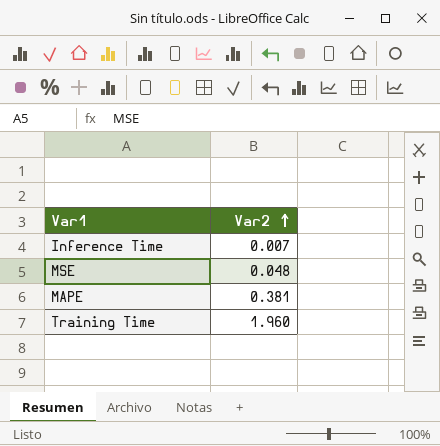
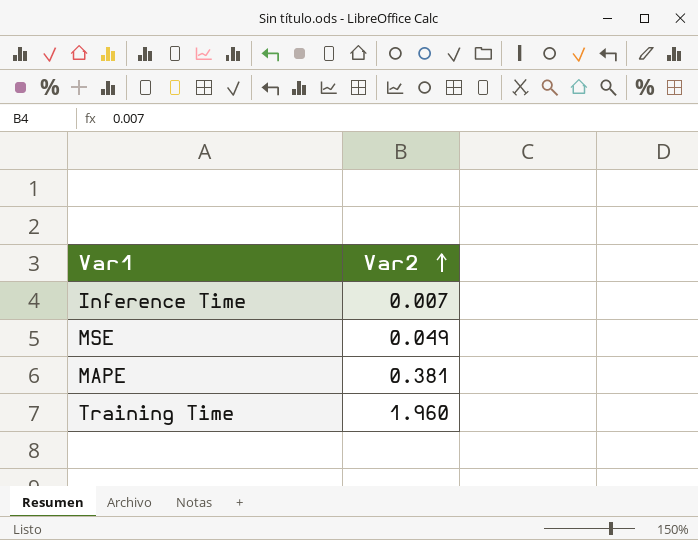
MSE | Var2: 0.048 -> 0.049

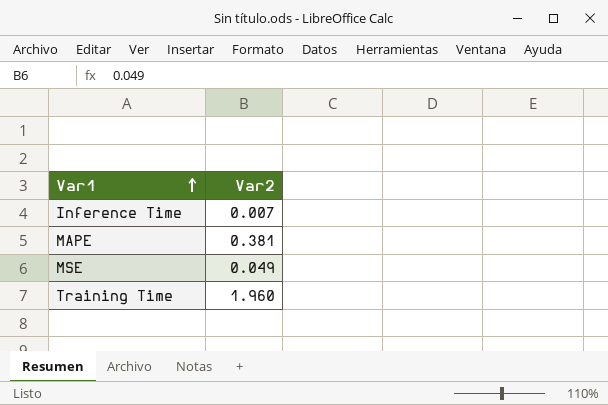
row order: Var2 ascending -> Var1 ascending

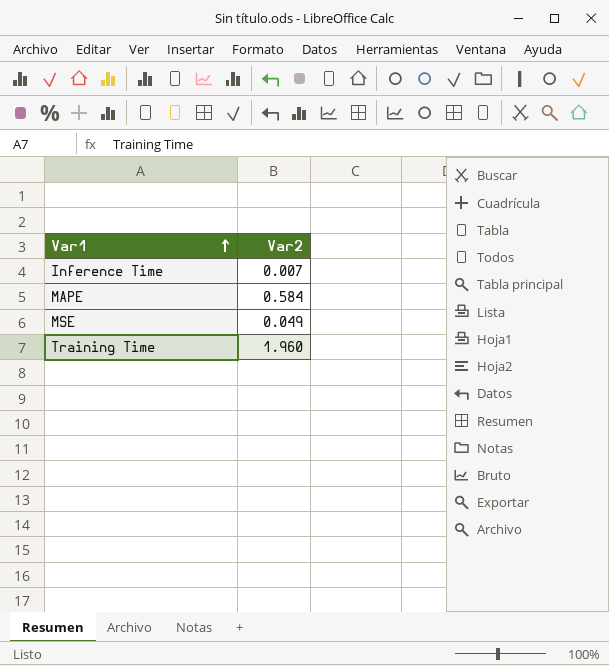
MAPE | Var2: 0.381 -> 0.584

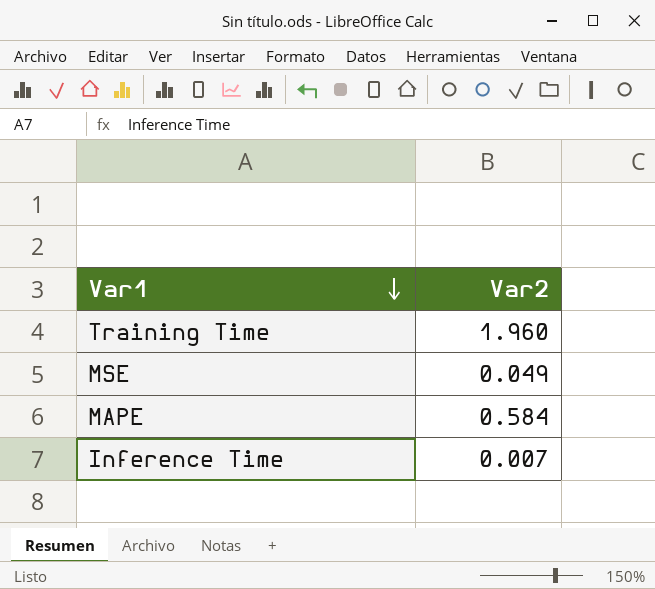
row order: Var1 ascending -> Var1 descending

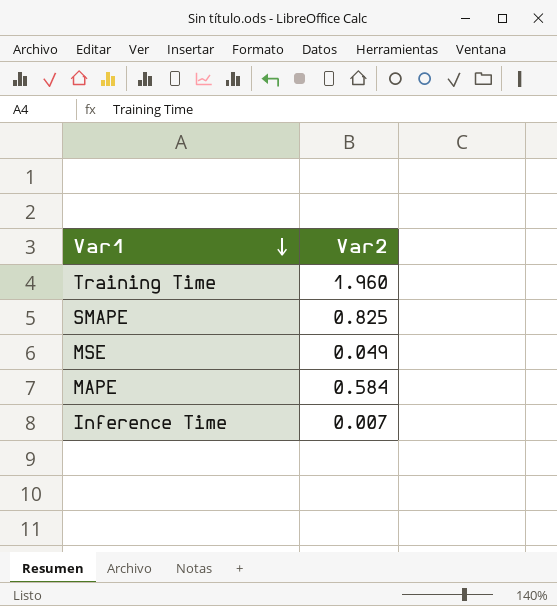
row SMAPE: none -> 0.825

